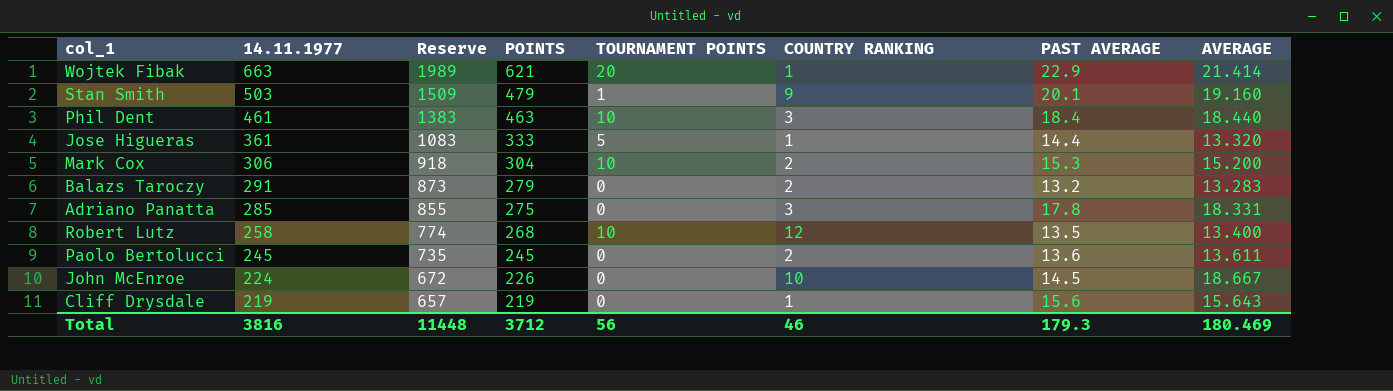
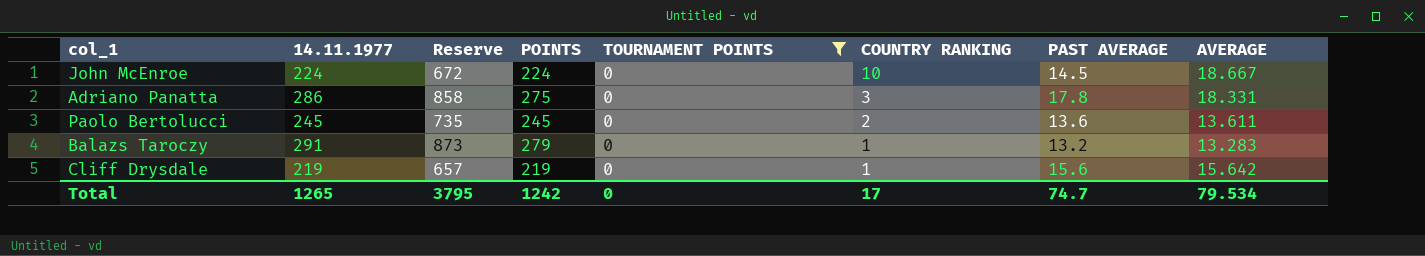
filter: none -> TOURNAMENT POINTS = 0
row order: 14.11.1977 descending -> COUNTRY RANKING descending
John McEnroe | POINTS: 226 -> 224
Adriano Panatta | 14.11.1977: 285 -> 286
Adriano Panatta | Reserve: 855 -> 858
Balazs Taroczy | COUNTRY RANKING: 2 -> 1
Cliff Drysdale | AVERAGE: 15.643 -> 15.642
Total | 14.11.1977: 3816 -> 1265
Total | Reserve: 11448 -> 3795
Total | POINTS: 3712 -> 1242
Total | TOURNAMENT POINTS: 56 -> 0
Total | COUNTRY RANKING: 46 -> 17
Total | PAST AVERAGE: 179.3 -> 74.7
Total | AVERAGE: 180.469 -> 79.534

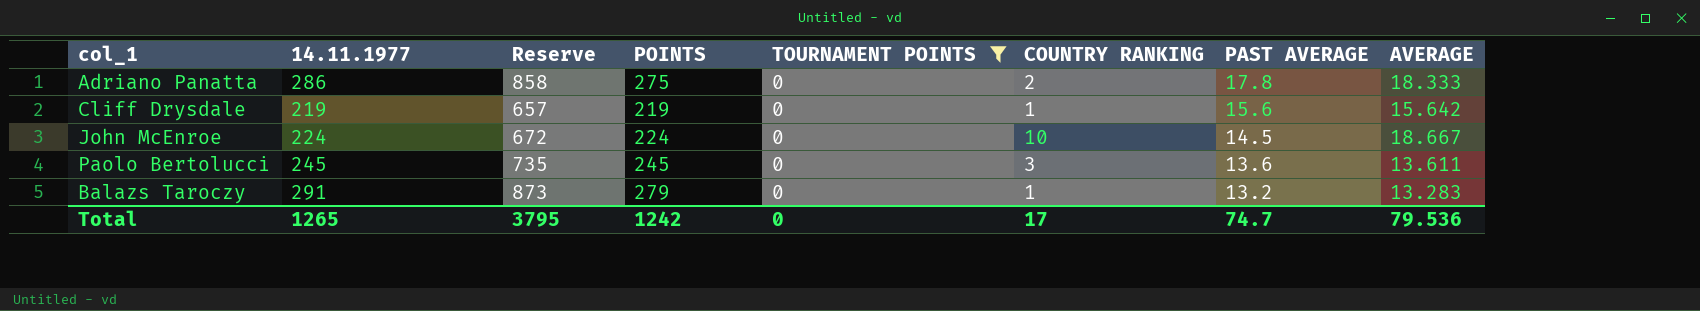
row order: COUNTRY RANKING descending -> PAST AVERAGE descending
Adriano Panatta | COUNTRY RANKING: 3 -> 2
Adriano Panatta | AVERAGE: 18.331 -> 18.333
Paolo Bertolucci | COUNTRY RANKING: 2 -> 3
Total | AVERAGE: 79.534 -> 79.536

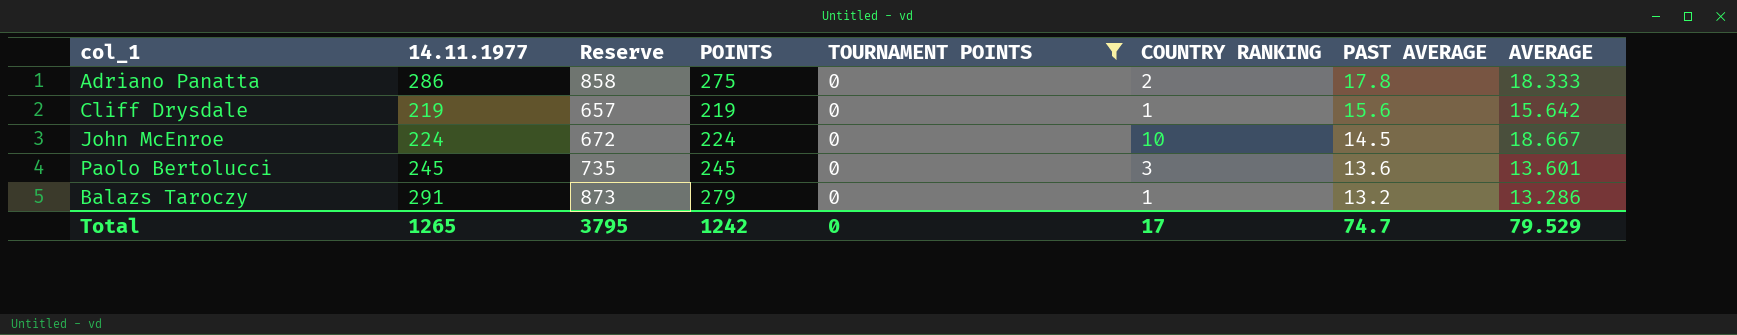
Paolo Bertolucci | AVERAGE: 13.611 -> 13.601
Balazs Taroczy | AVERAGE: 13.283 -> 13.286
Total | AVERAGE: 79.536 -> 79.529

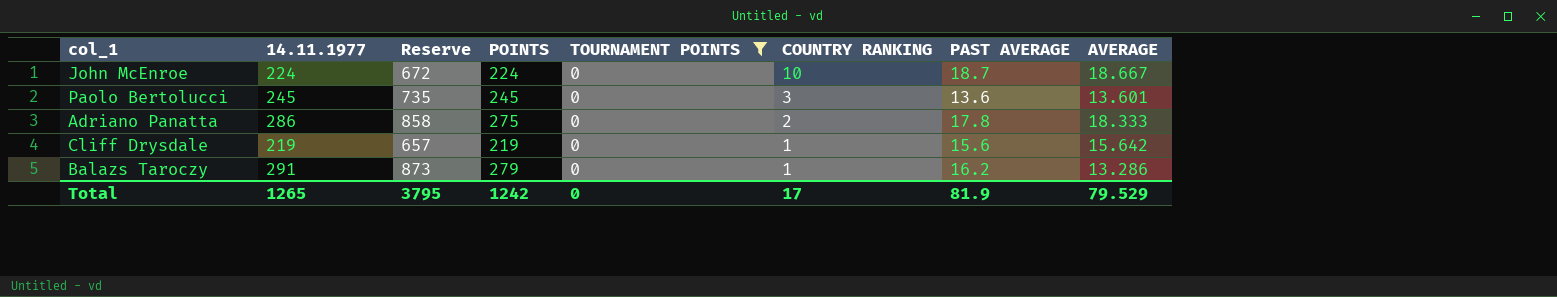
row order: PAST AVERAGE descending -> COUNTRY RANKING descending
John McEnroe | PAST AVERAGE: 14.5 -> 18.7
Balazs Taroczy | PAST AVERAGE: 13.2 -> 16.2
Total | PAST AVERAGE: 74.7 -> 81.9

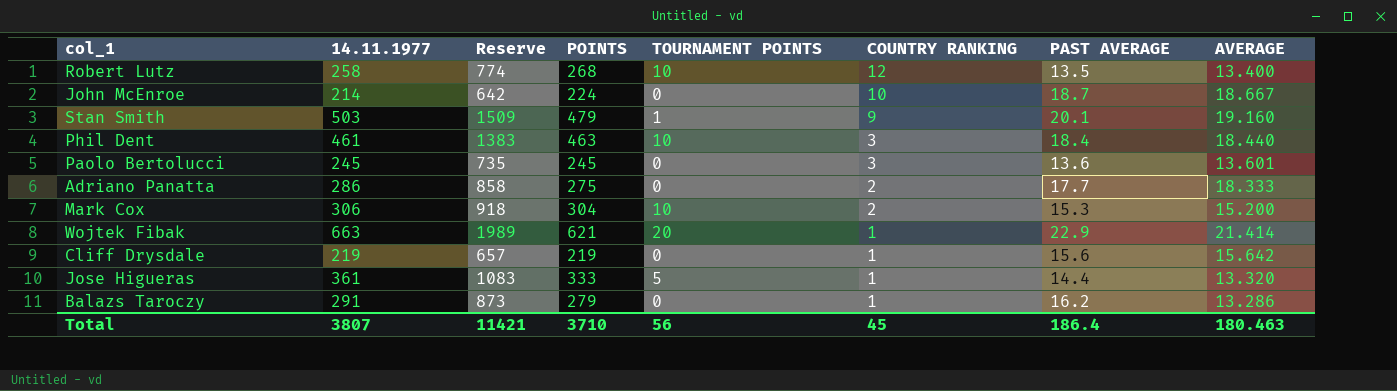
filter: TOURNAMENT POINTS = 0 -> none
John McEnroe | 14.11.1977: 224 -> 214
John McEnroe | Reserve: 672 -> 642
Adriano Panatta | PAST AVERAGE: 17.8 -> 17.7
Total | 14.11.1977: 1265 -> 3807
Total | Reserve: 3795 -> 11421
Total | POINTS: 1242 -> 3710
Total | TOURNAMENT POINTS: 0 -> 56
Total | COUNTRY RANKING: 17 -> 45
Total | PAST AVERAGE: 81.9 -> 186.4
Total | AVERAGE: 79.529 -> 180.463

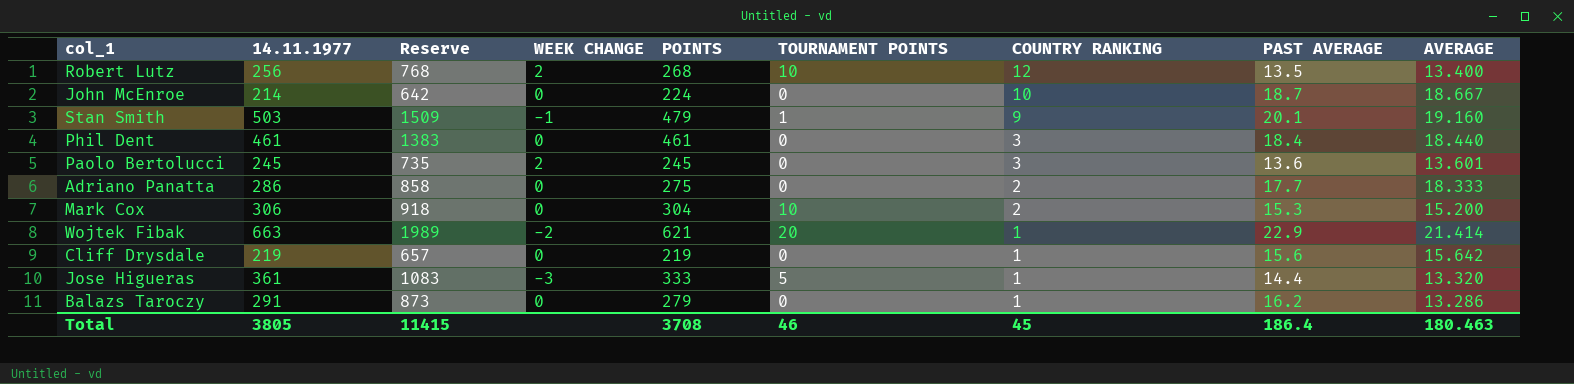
column WEEK CHANGE | position: none -> 4
Robert Lutz | 14.11.1977: 258 -> 256
Robert Lutz | Reserve: 774 -> 768
Phil Dent | POINTS: 463 -> 461
Phil Dent | TOURNAMENT POINTS: 10 -> 0
Total | 14.11.1977: 3807 -> 3805
Total | Reserve: 11421 -> 11415
Total | POINTS: 3710 -> 3708
Total | TOURNAMENT POINTS: 56 -> 46

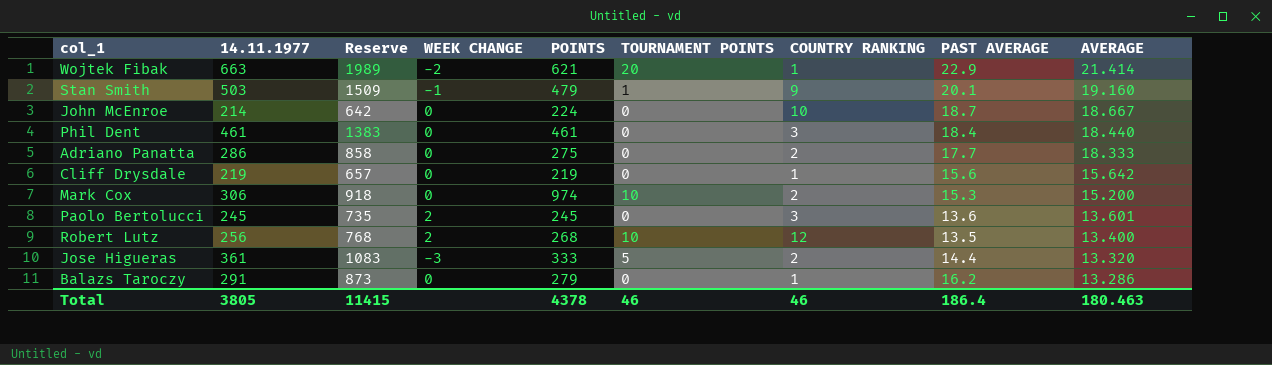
row order: COUNTRY RANKING descending -> AVERAGE descending
Mark Cox | POINTS: 304 -> 974
Jose Higueras | COUNTRY RANKING: 1 -> 2
Total | POINTS: 3708 -> 4378
Total | COUNTRY RANKING: 45 -> 46

